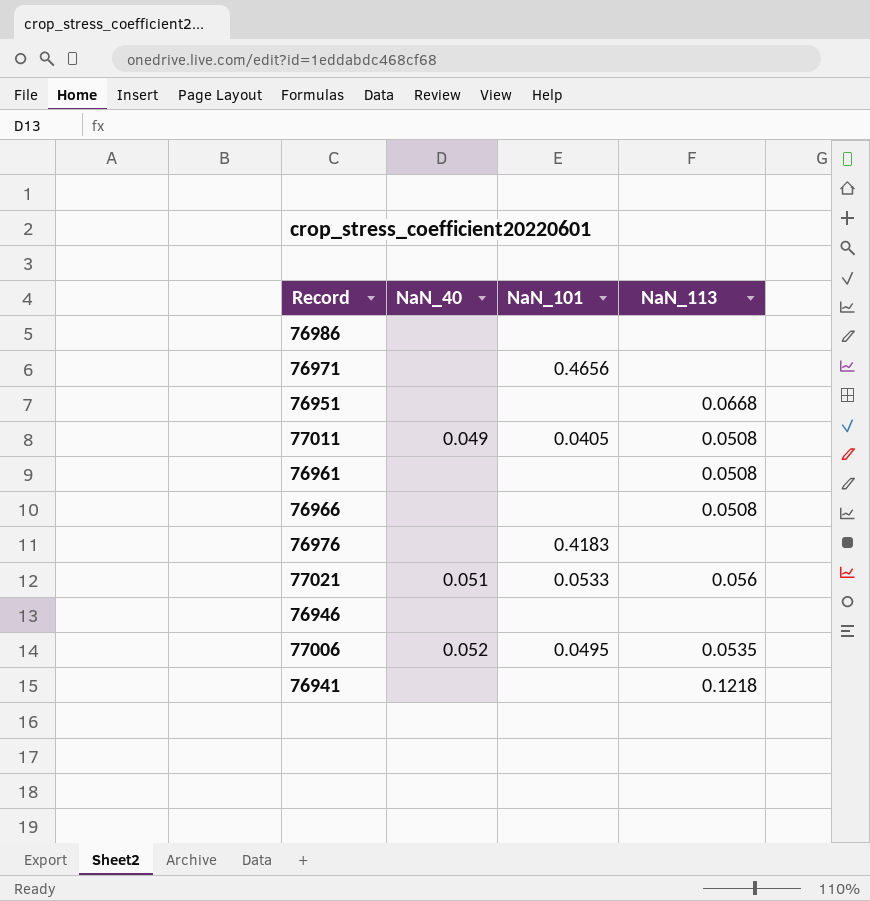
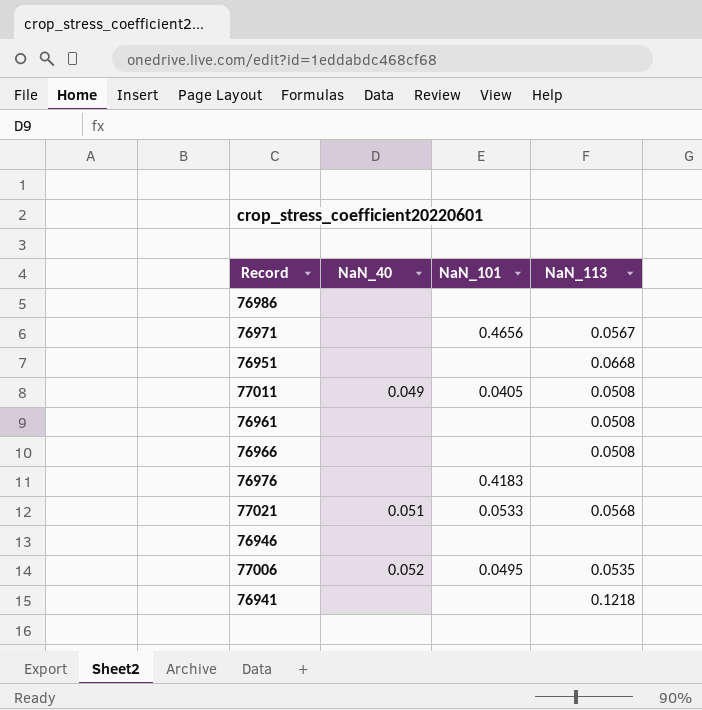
76971 | NaN_113: none -> 0.0567
77021 | NaN_113: 0.056 -> 0.0568

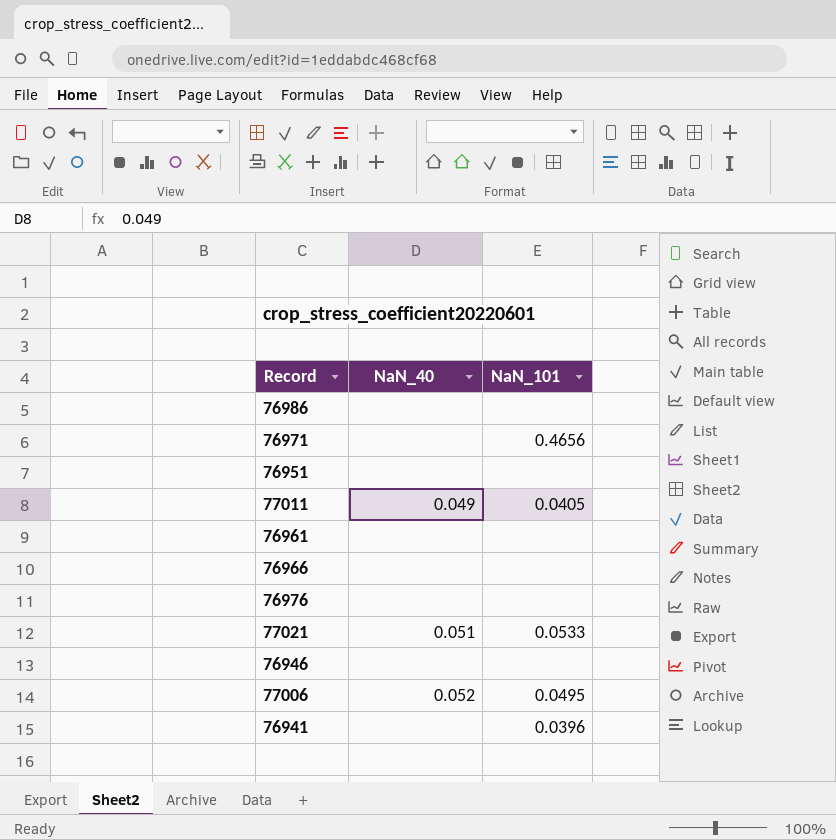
column NaN_113 | position: 4 -> none
76976 | NaN_101: 0.4183 -> none
76941 | NaN_101: none -> 0.0396

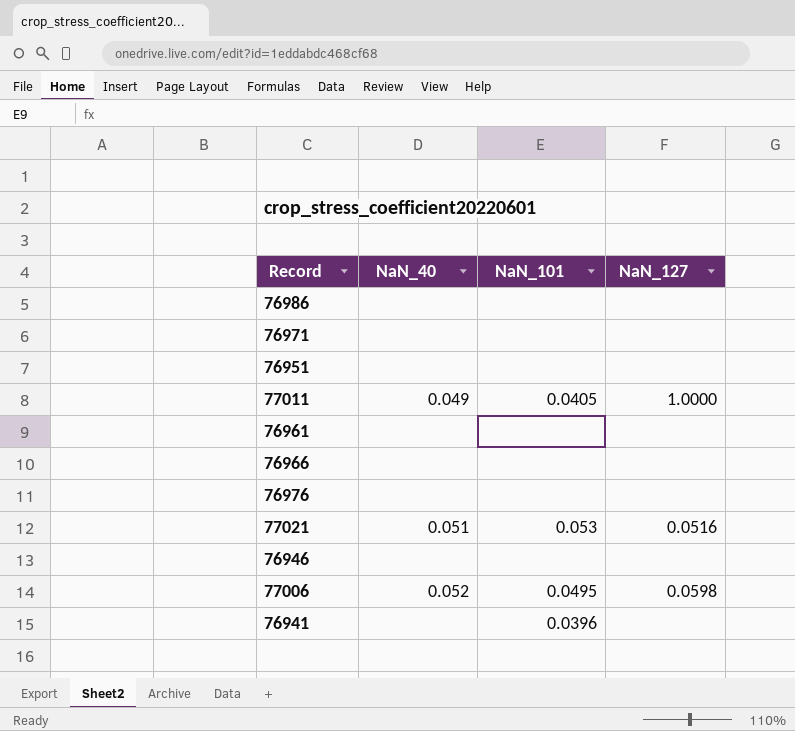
column NaN_127 | position: none -> 4
76971 | NaN_101: 0.4656 -> none
77021 | NaN_101: 0.0533 -> 0.053

